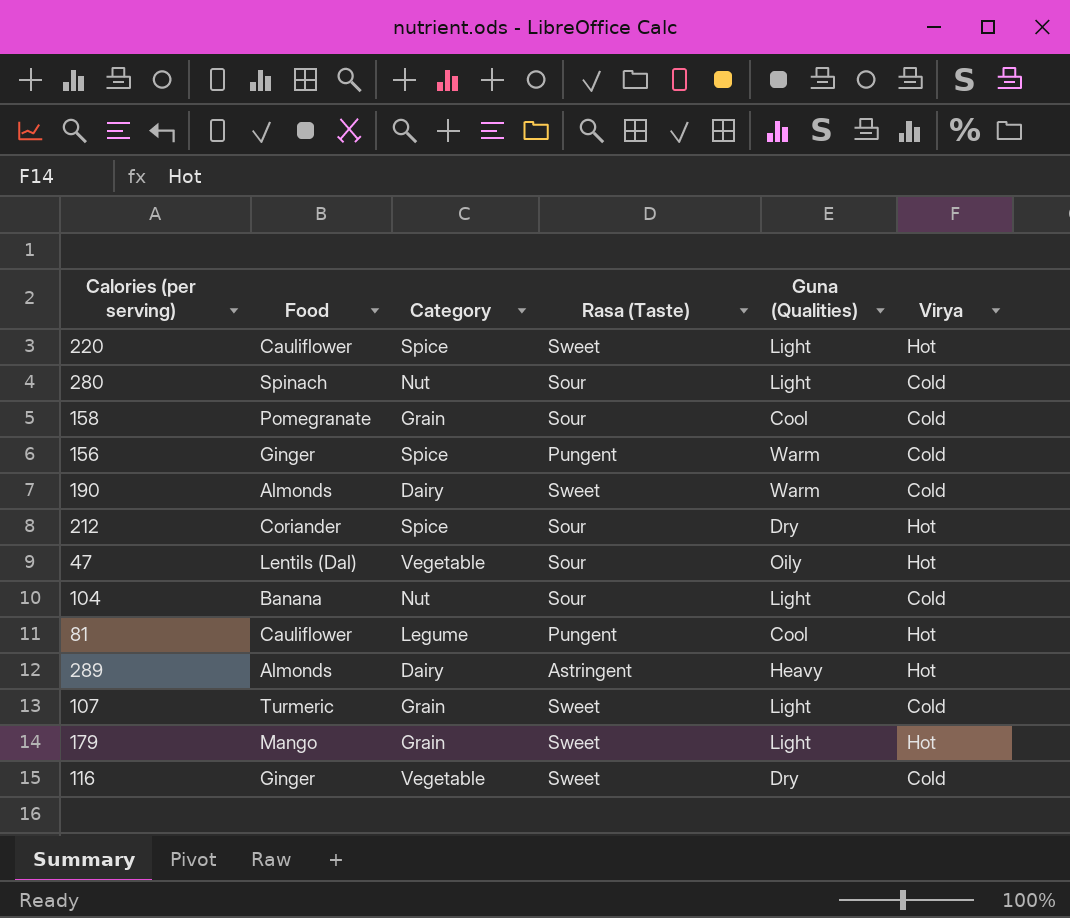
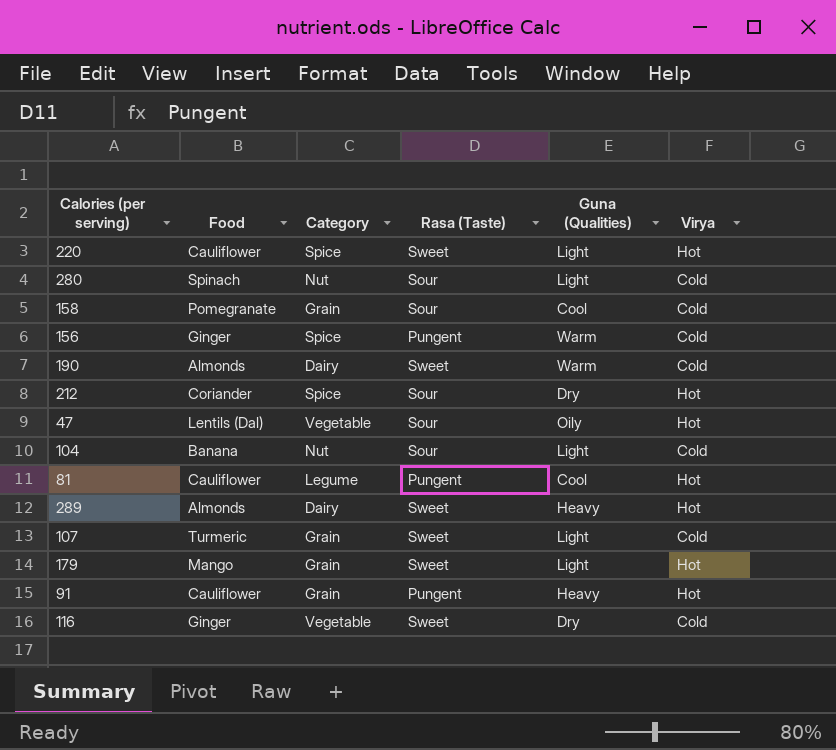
289 | Rasa (Taste): Astringent -> Sweet
row 91: none -> Cauliflower | Grain | Pungent | Heavy | Hot

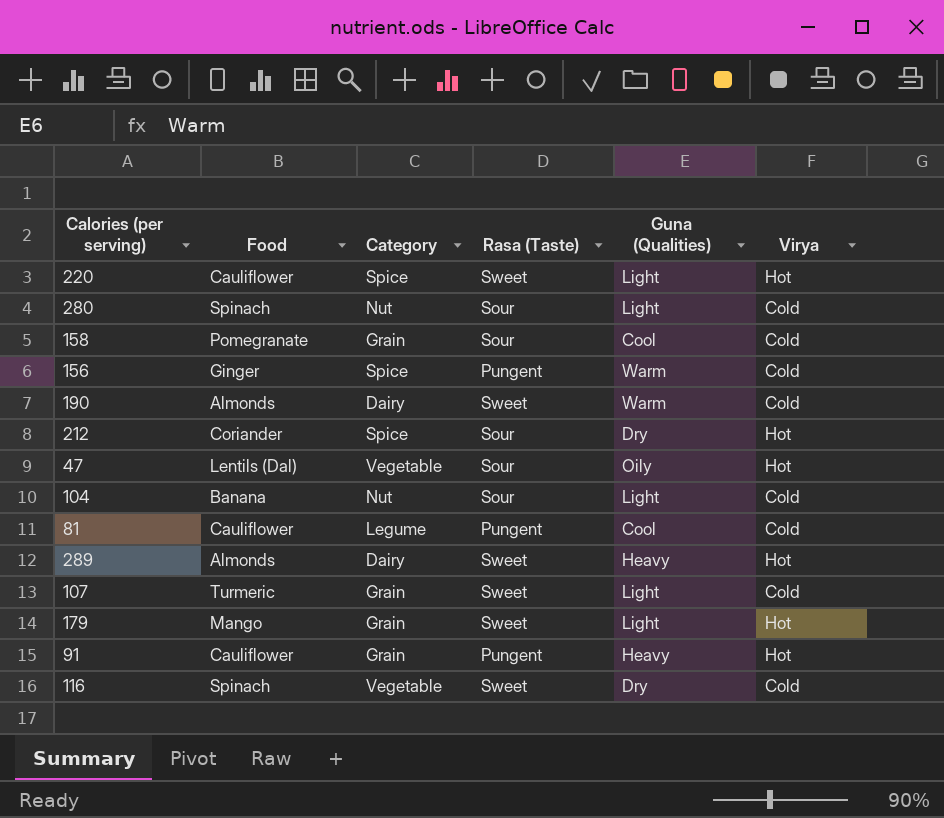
81 | Virya: Hot -> Cold
116 | Food: Ginger -> Spinach

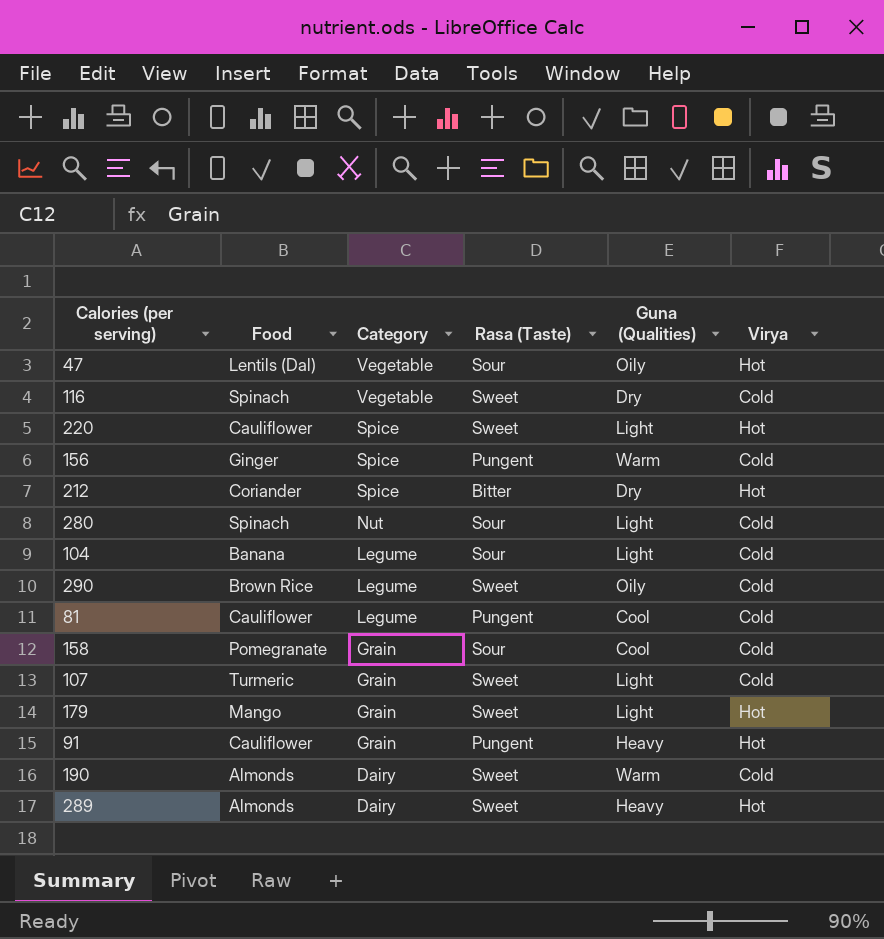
row order: none -> Category descending
212 | Rasa (Taste): Sour -> Bitter
104 | Category: Nut -> Legume
row 290: none -> Brown Rice | Legume | Sweet | Oily | Cold

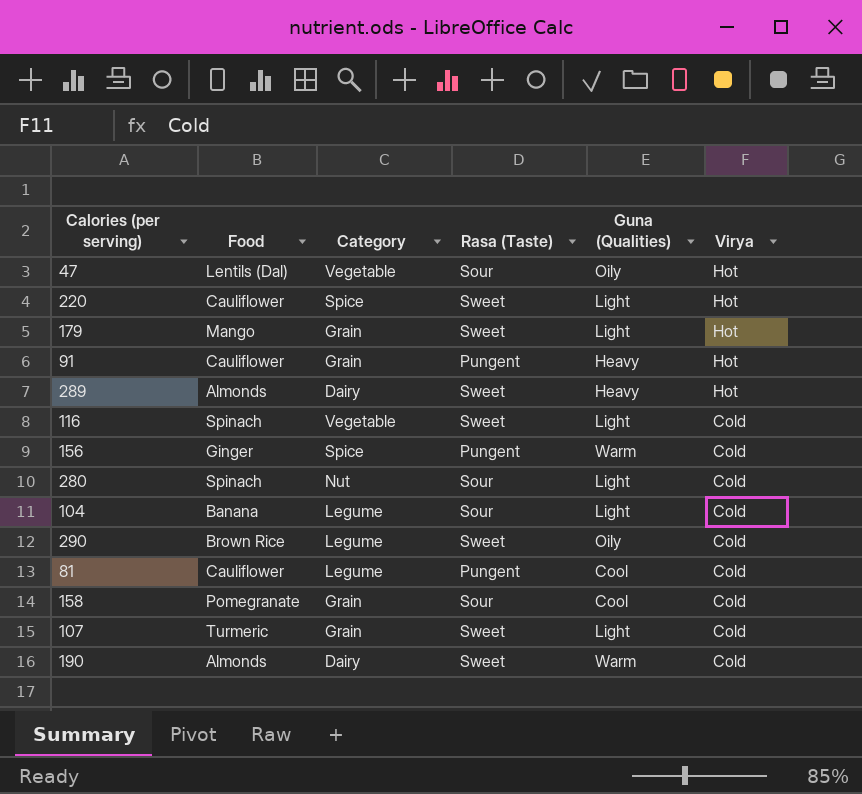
row order: Category descending -> Virya descending
row 212: Coriander | Spice | Bitter | Dry | Hot -> none
116 | Guna (Qualities): Dry -> Light

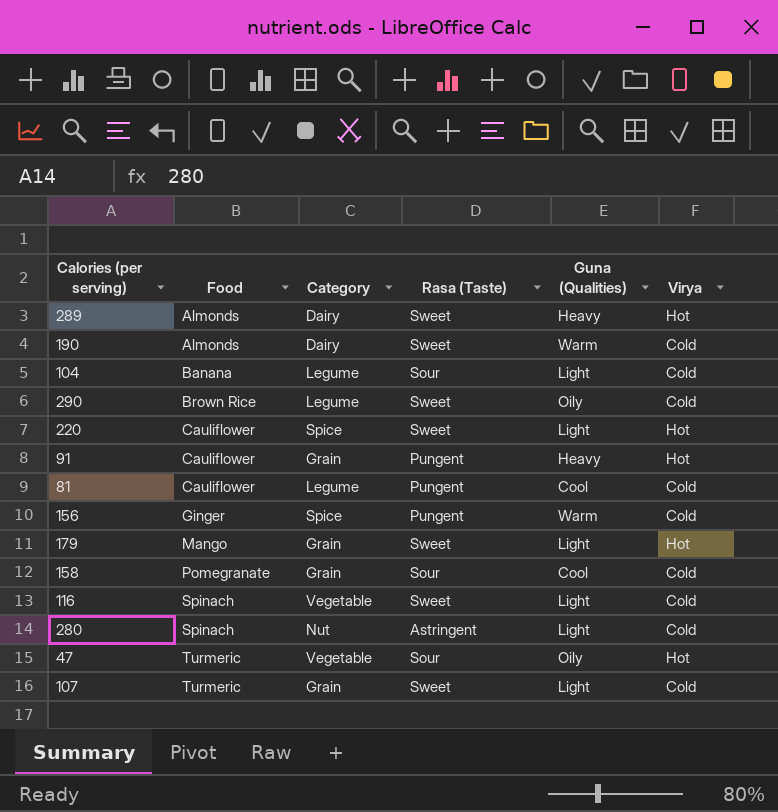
row order: Virya descending -> Food ascending
280 | Rasa (Taste): Sour -> Astringent
47 | Food: Lentils (Dal) -> Turmeric

